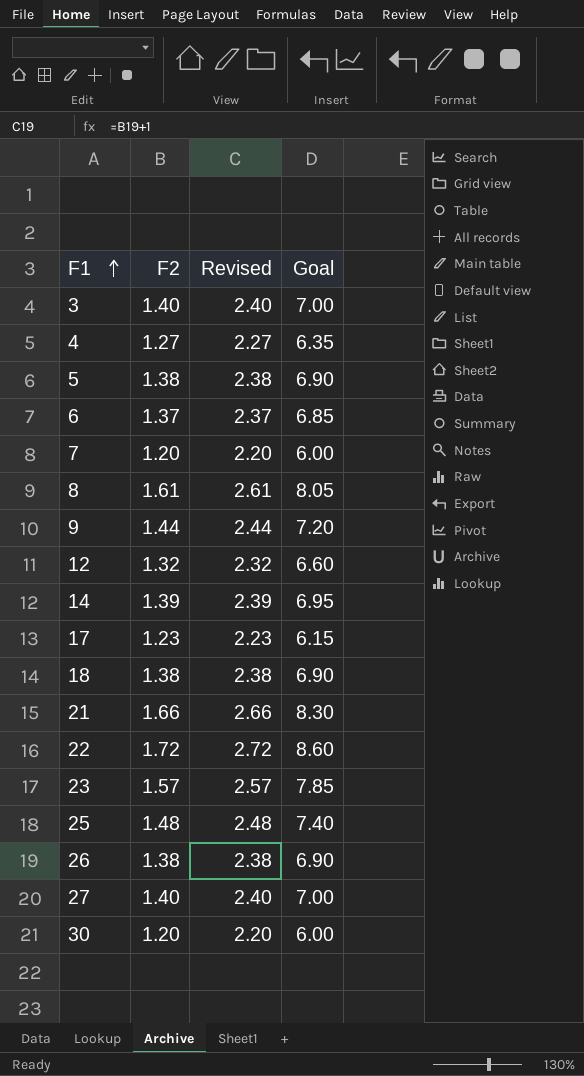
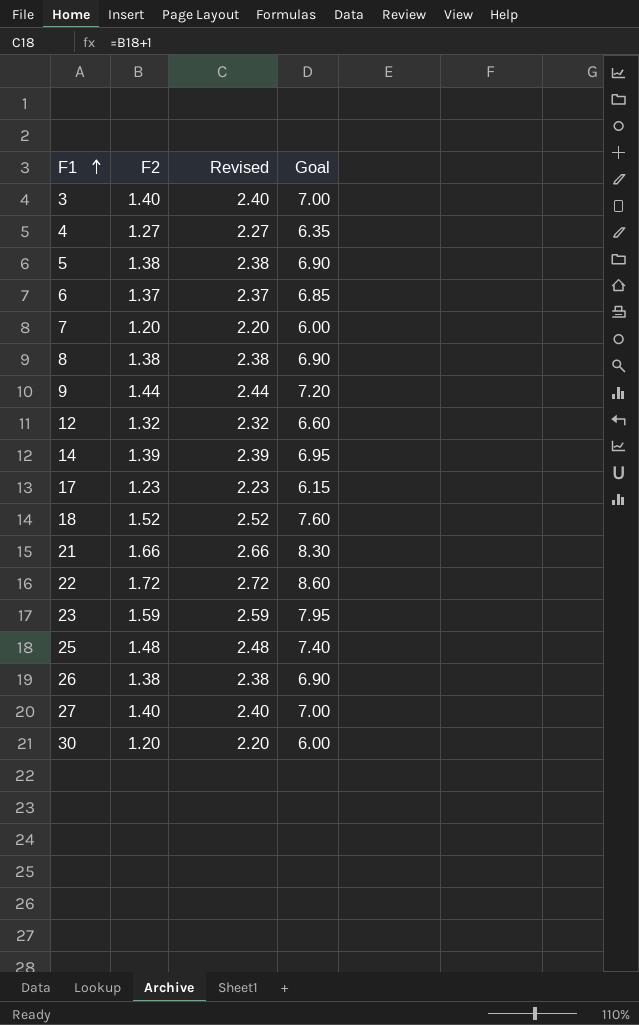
8 | F2: 1.61 -> 1.38
8 | Revised: 2.61 -> 2.38
8 | Goal: 8.05 -> 6.90
18 | F2: 1.38 -> 1.52
18 | Revised: 2.38 -> 2.52
18 | Goal: 6.90 -> 7.60
23 | F2: 1.57 -> 1.59
23 | Revised: 2.57 -> 2.59
23 | Goal: 7.85 -> 7.95

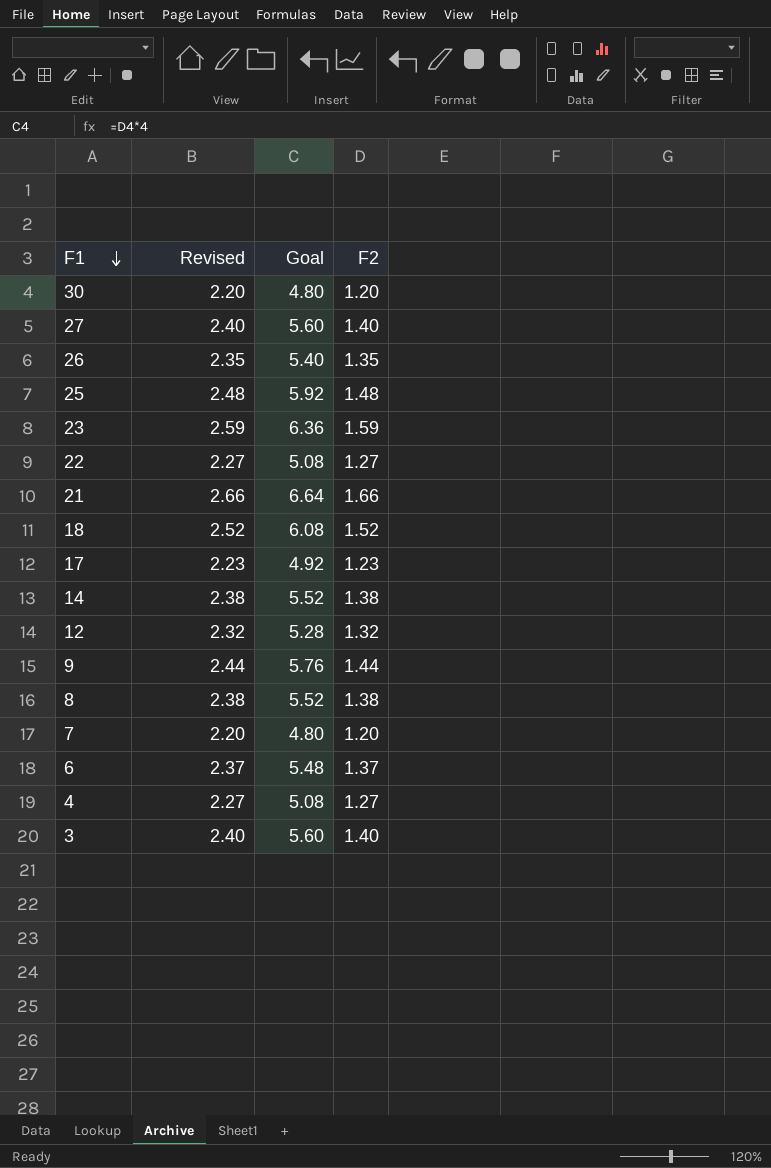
row order: F1 ascending -> F1 descending
column Goal | formula: [F2] * 5 -> [F2] * 4
column F2 | position: 2 -> 4
row 5: 1.38 | 2.38 | 6.90 -> none
26 | Revised: 2.38 -> 2.35
26 | F2: 1.38 -> 1.35
22 | Revised: 2.72 -> 2.27
22 | F2: 1.72 -> 1.27
14 | Revised: 2.39 -> 2.38
14 | F2: 1.39 -> 1.38

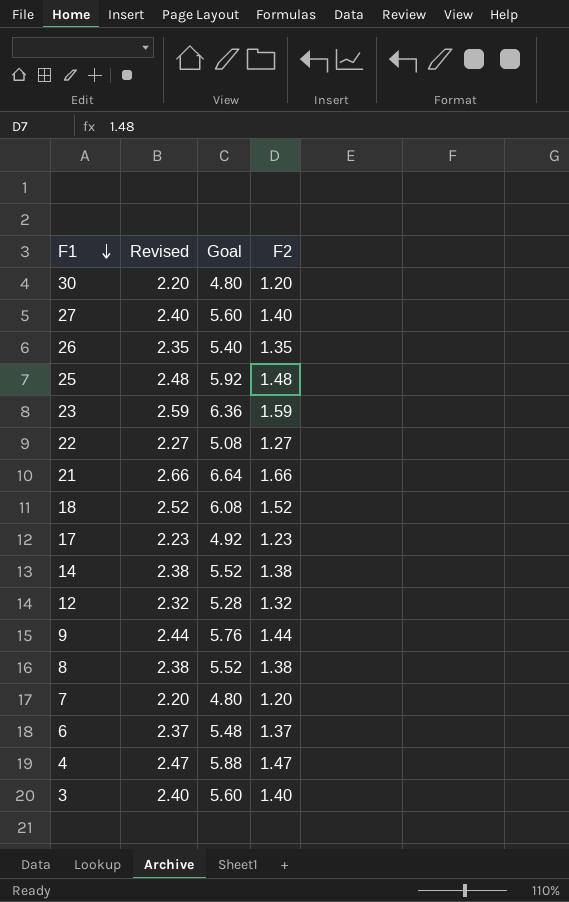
4 | Revised: 2.27 -> 2.47
4 | Goal: 5.08 -> 5.88
4 | F2: 1.27 -> 1.47

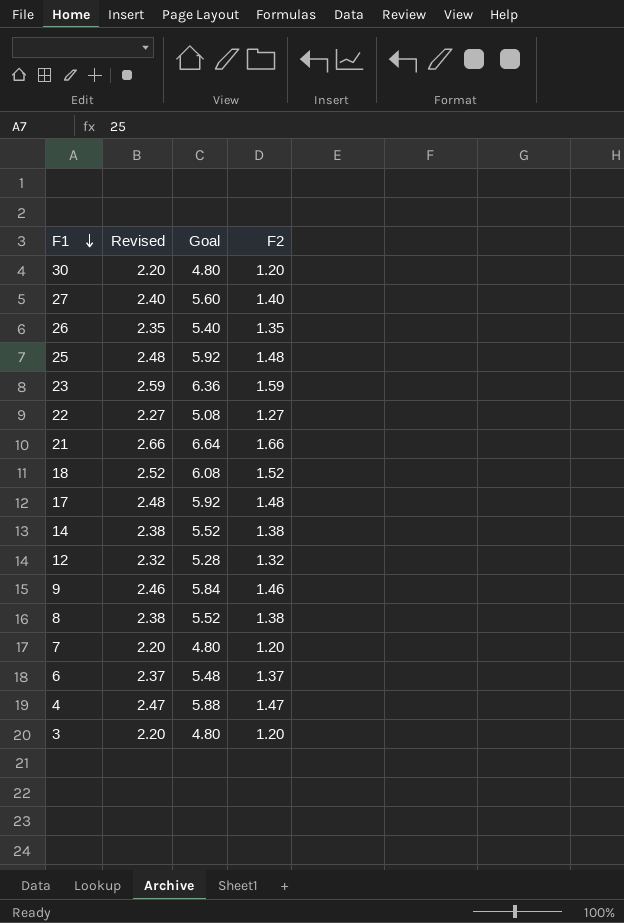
17 | Revised: 2.23 -> 2.48
17 | Goal: 4.92 -> 5.92
17 | F2: 1.23 -> 1.48
9 | Revised: 2.44 -> 2.46
9 | Goal: 5.76 -> 5.84
9 | F2: 1.44 -> 1.46
3 | Revised: 2.40 -> 2.20
3 | Goal: 5.60 -> 4.80
3 | F2: 1.40 -> 1.20

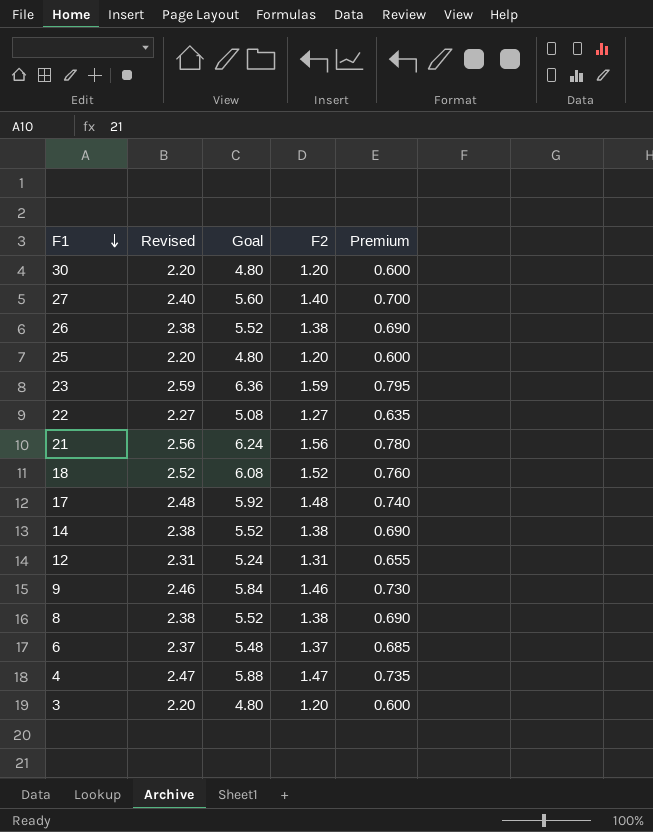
column Premium | formula: none -> [F2] * 0.5
row 7: 2.20 | 4.80 | 1.20 -> none
26 | Revised: 2.35 -> 2.38
26 | Goal: 5.40 -> 5.52
26 | F2: 1.35 -> 1.38
25 | Revised: 2.48 -> 2.20
25 | Goal: 5.92 -> 4.80
25 | F2: 1.48 -> 1.20
21 | Revised: 2.66 -> 2.56
21 | Goal: 6.64 -> 6.24
21 | F2: 1.66 -> 1.56
12 | Revised: 2.32 -> 2.31
12 | Goal: 5.28 -> 5.24
12 | F2: 1.32 -> 1.31

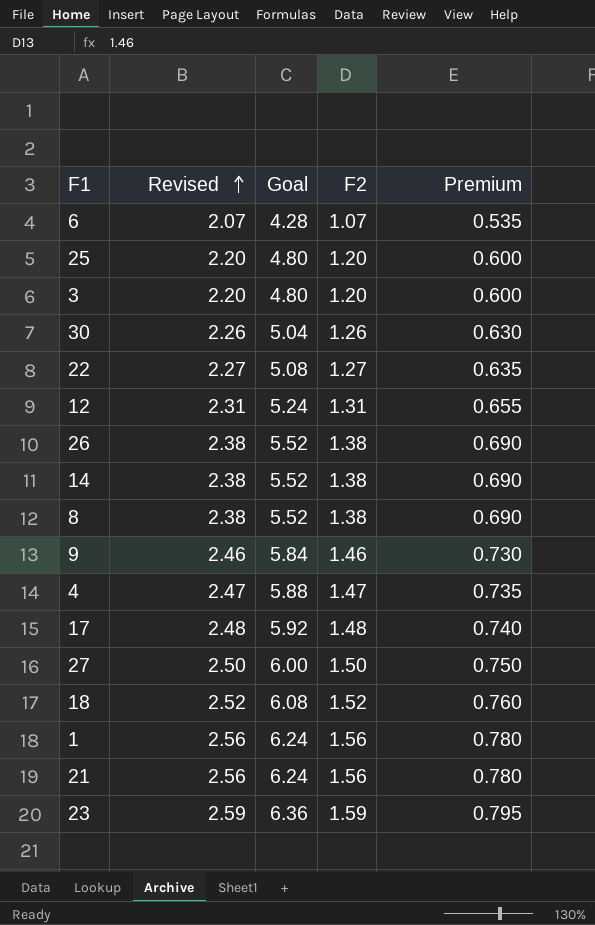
row order: F1 descending -> Revised ascending
6 | Revised: 2.37 -> 2.07
6 | Goal: 5.48 -> 4.28
6 | F2: 1.37 -> 1.07
6 | Premium: 0.685 -> 0.535
30 | Revised: 2.20 -> 2.26
30 | Goal: 4.80 -> 5.04
30 | F2: 1.20 -> 1.26
30 | Premium: 0.600 -> 0.630
27 | Revised: 2.40 -> 2.50
27 | Goal: 5.60 -> 6.00
27 | F2: 1.40 -> 1.50
27 | Premium: 0.700 -> 0.750
row 1: none -> 2.56 | 6.24 | 1.56 | 0.780

